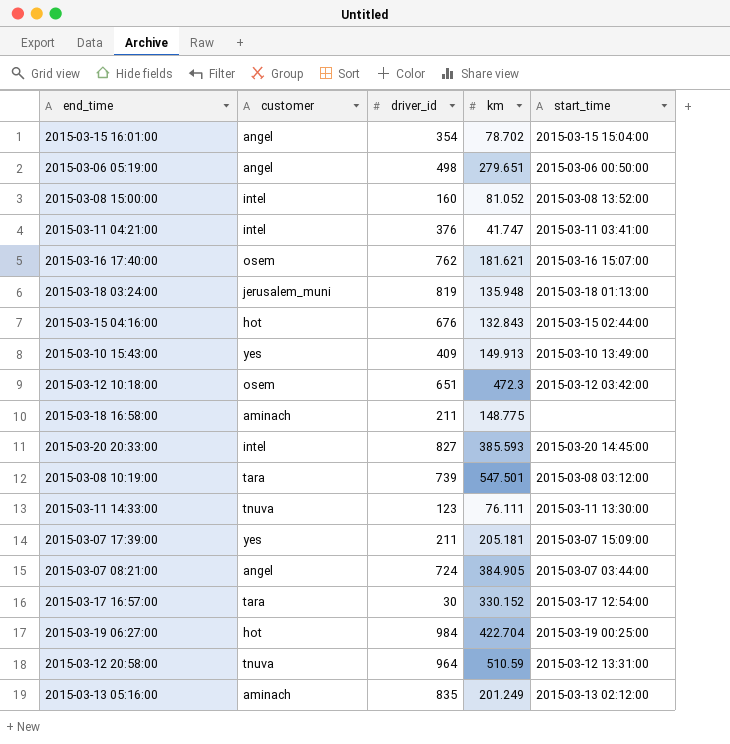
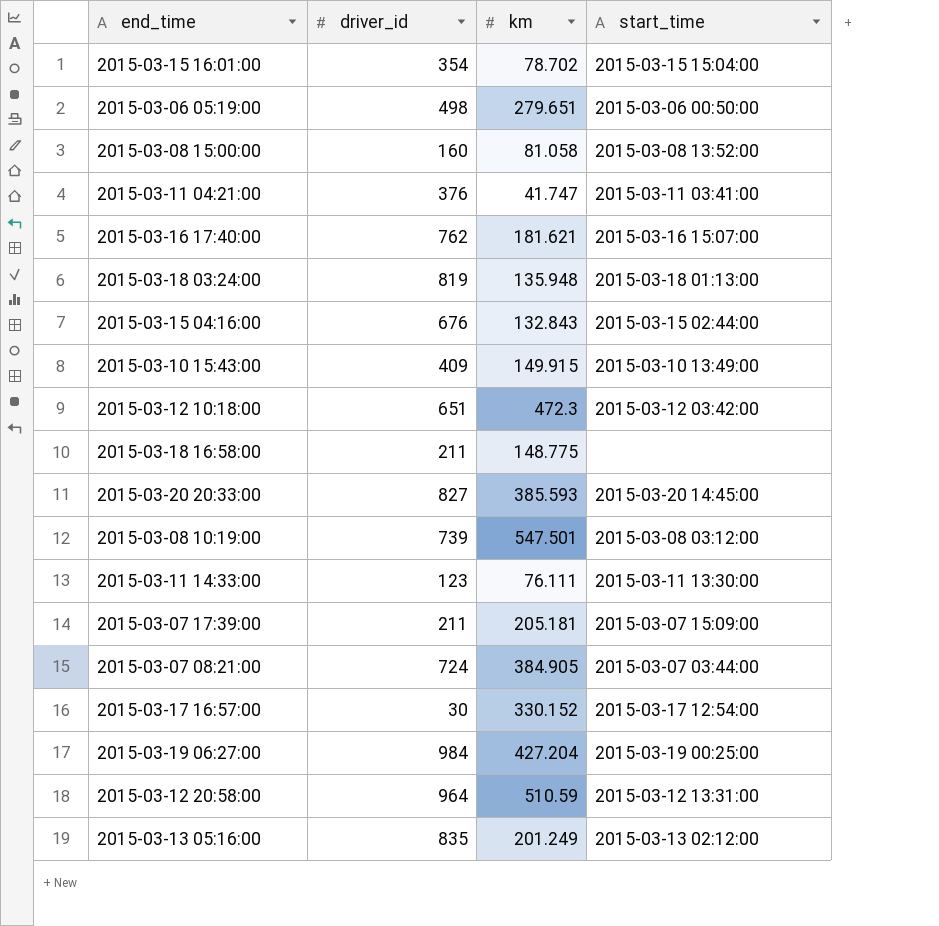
column customer | position: 2 -> none
2015-03-08 15:00:00 | km: 81.052 -> 81.058
2015-03-10 15:43:00 | km: 149.913 -> 149.915
2015-03-19 06:27:00 | km: 422.704 -> 427.204

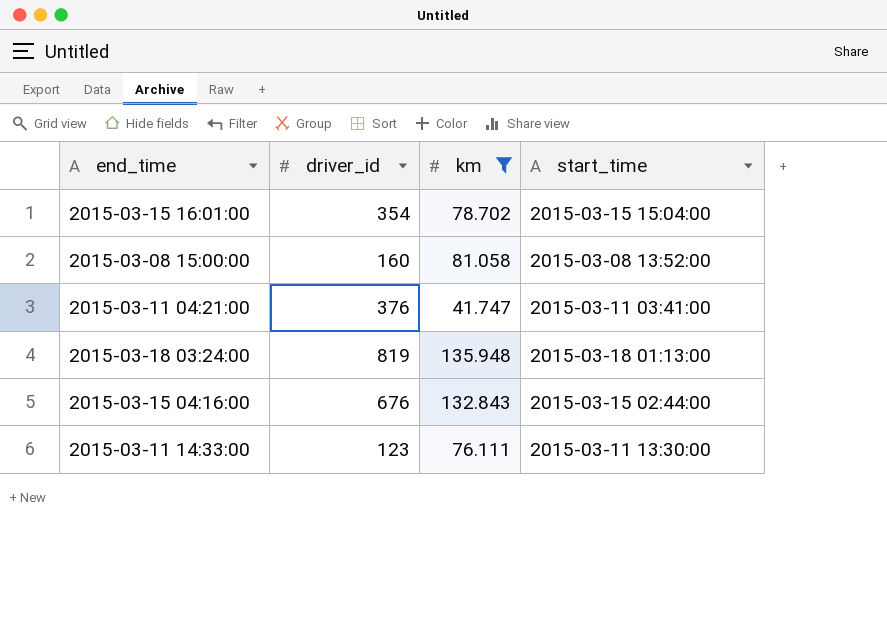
filter: none -> km <= 135.948

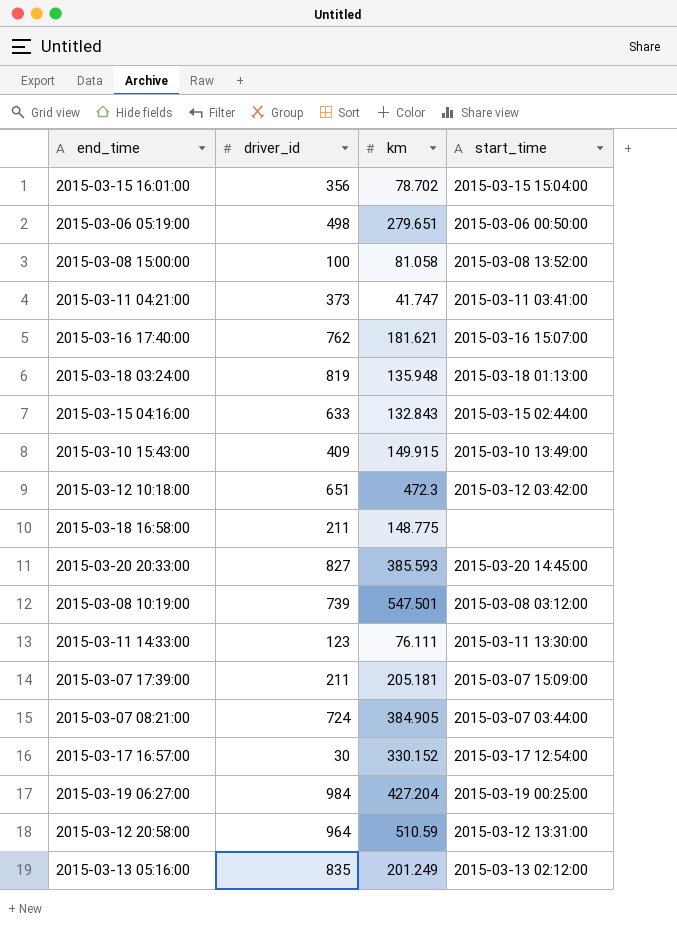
filter: km <= 135.948 -> none
2015-03-15 16:01:00 | driver_id: 354 -> 356
2015-03-08 15:00:00 | driver_id: 160 -> 100
2015-03-11 04:21:00 | driver_id: 376 -> 373
2015-03-15 04:16:00 | driver_id: 676 -> 633

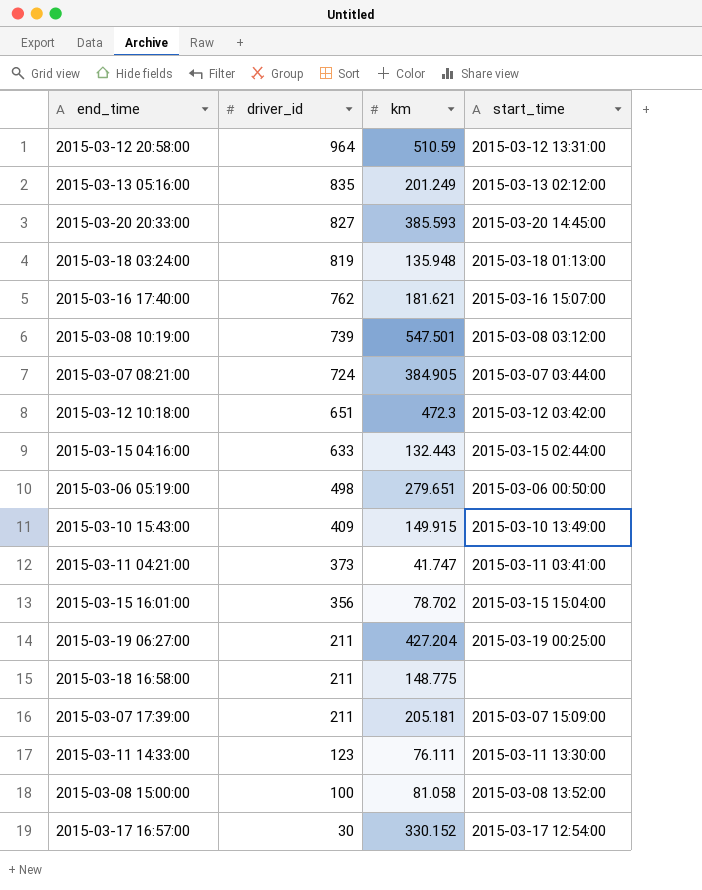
row order: none -> driver_id descending
2015-03-15 04:16:00 | km: 132.843 -> 132.443
2015-03-19 06:27:00 | driver_id: 984 -> 211

